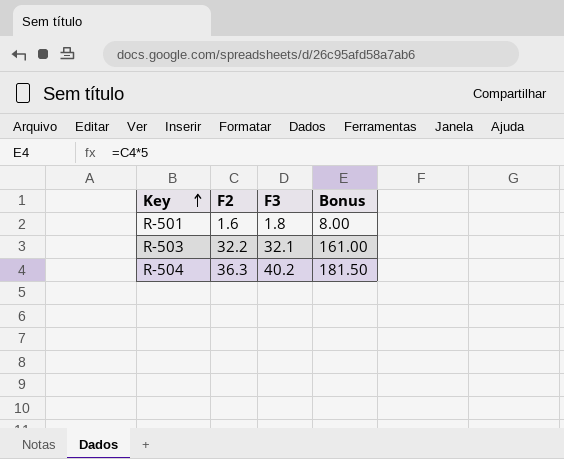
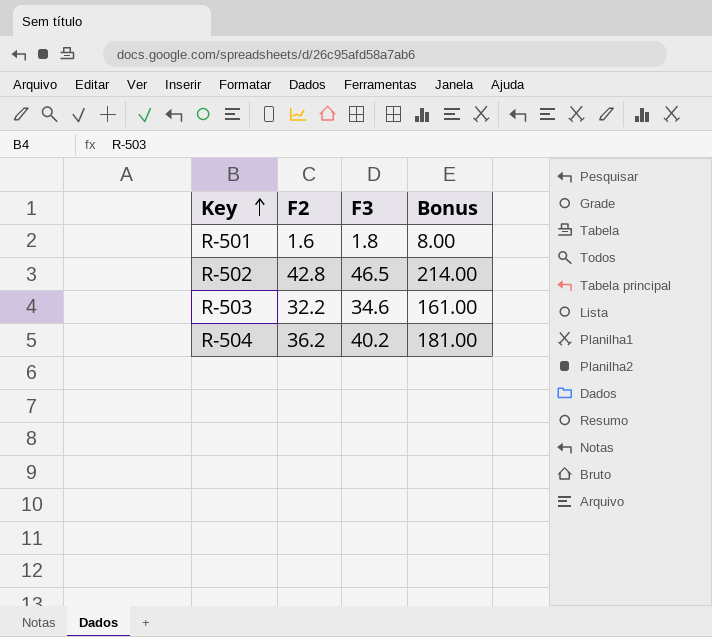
row R-502: none -> 42.8 | 46.5 | 214.00
R-503 | F3: 32.1 -> 34.6
R-504 | F2: 36.3 -> 36.2
R-504 | Bonus: 181.50 -> 181.00

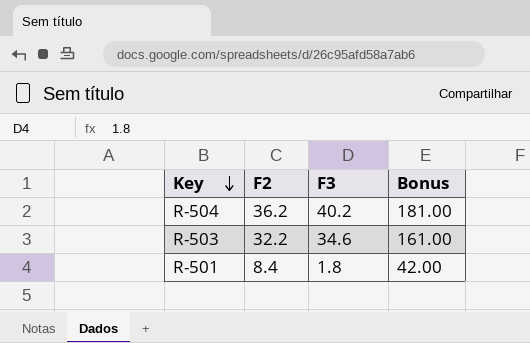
row order: Key ascending -> Key descending
row R-502: 42.8 | 46.5 | 214.00 -> none
R-501 | F2: 1.6 -> 8.4
R-501 | Bonus: 8.00 -> 42.00

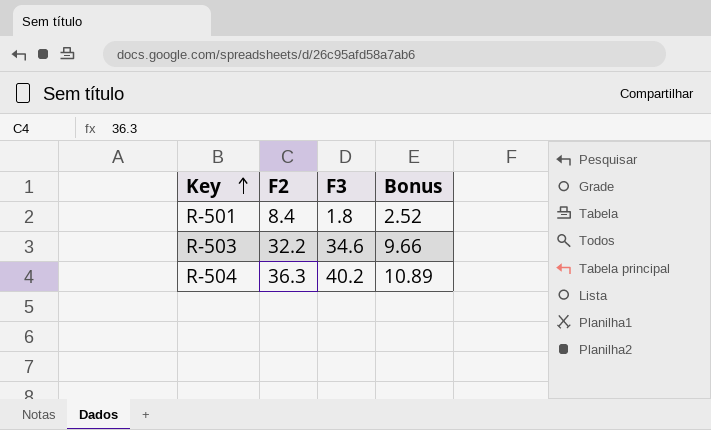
row order: Key descending -> Key ascending
column Bonus | formula: [F2] * 5 -> [F2] * 0.3
R-504 | F2: 36.2 -> 36.3

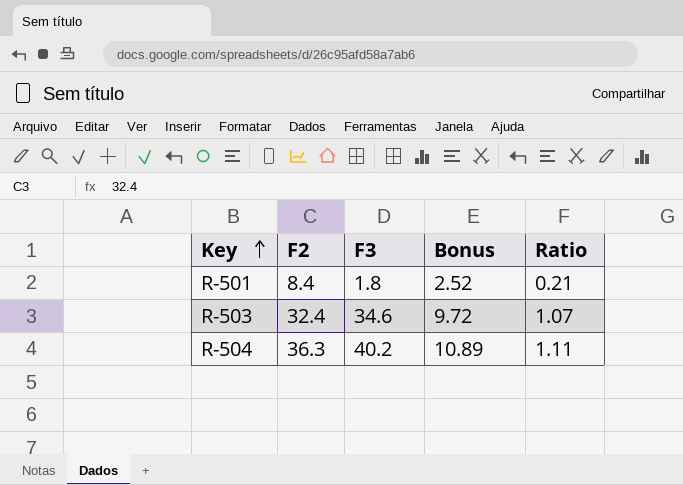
column Ratio | formula: none -> [F3] / [F2]
R-503 | F2: 32.2 -> 32.4
R-503 | Bonus: 9.66 -> 9.72

